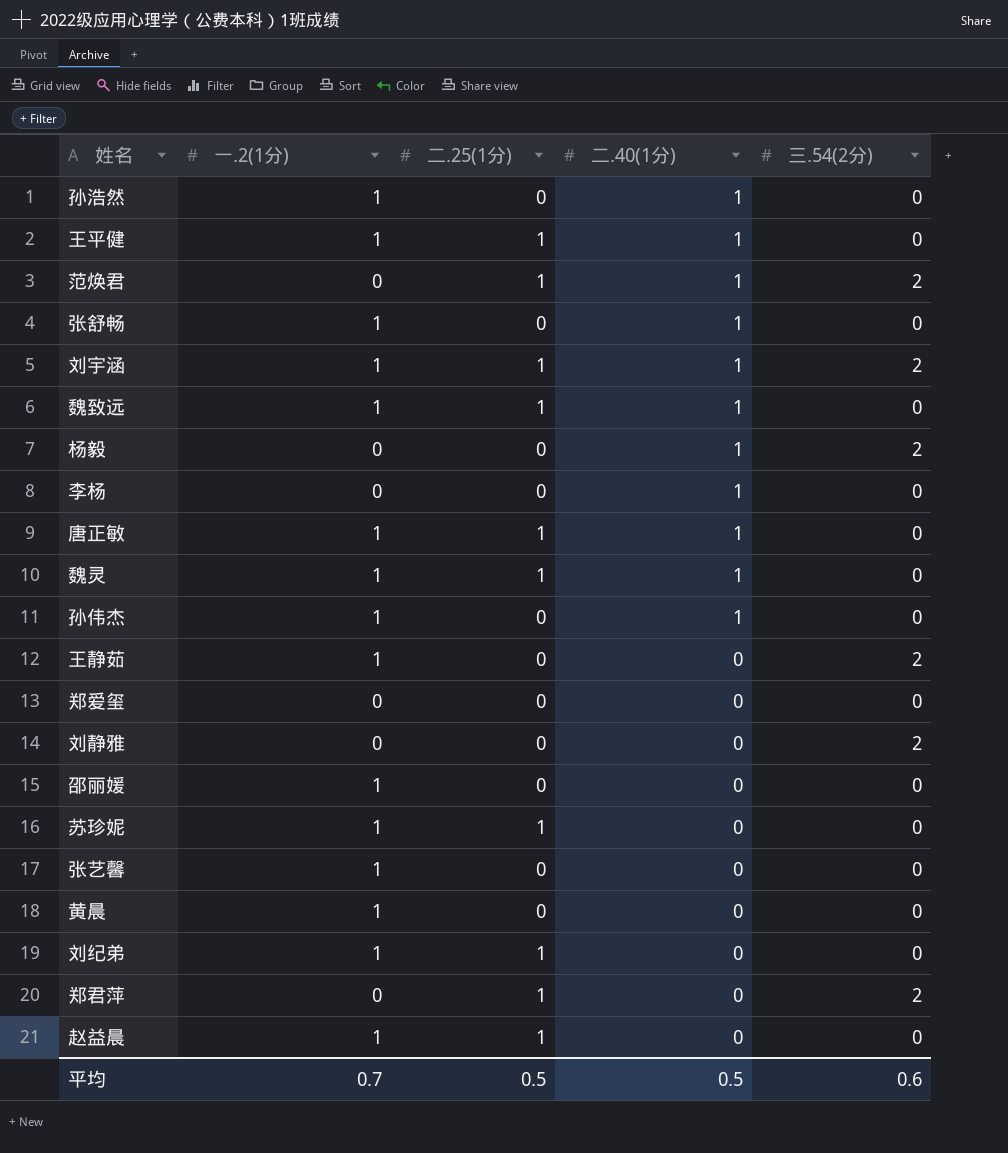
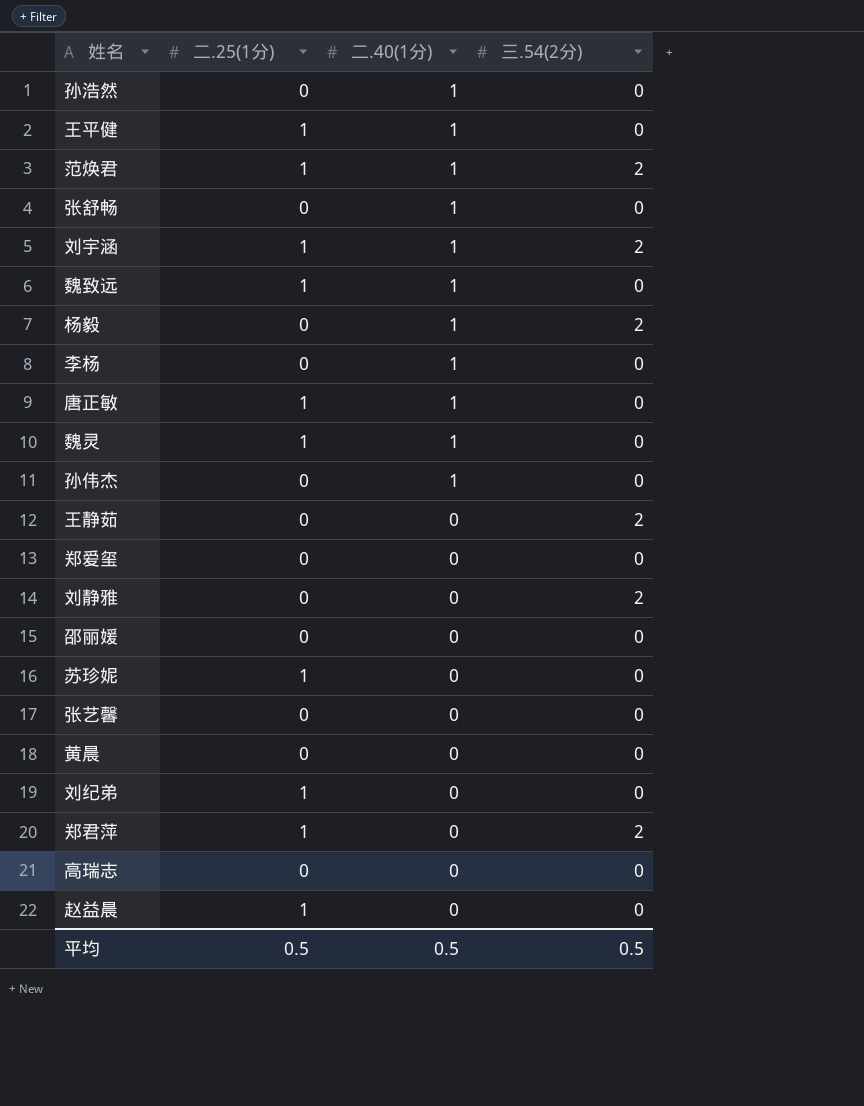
column 一.2(1分) | position: 2 -> none
row 高瑞志: none -> 0 | 0 | 0
平均 | 三.54(2分): 0.6 -> 0.5

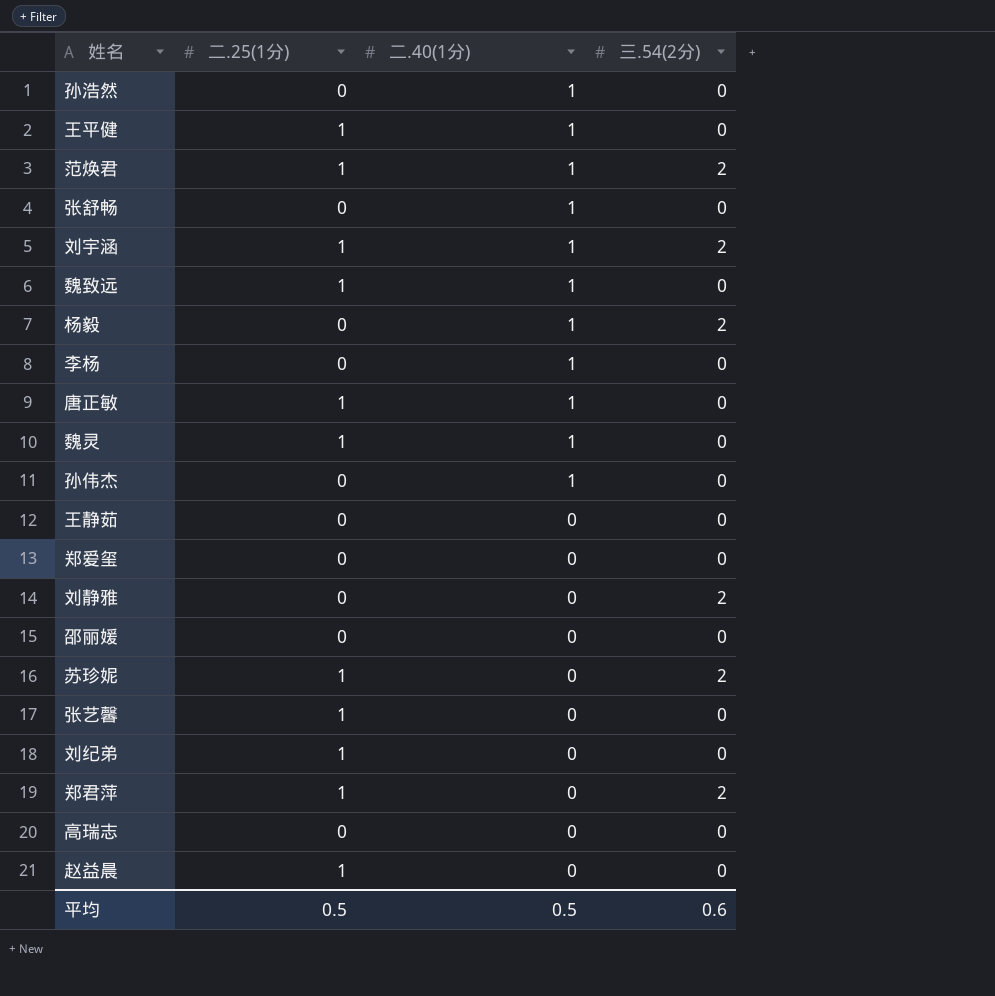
row 黄晨: 0 | 0 | 0 -> none
王静茹 | 三.54(2分): 2 -> 0
苏珍妮 | 三.54(2分): 0 -> 2
张艺馨 | 二.25(1分): 0 -> 1
平均 | 三.54(2分): 0.5 -> 0.6

